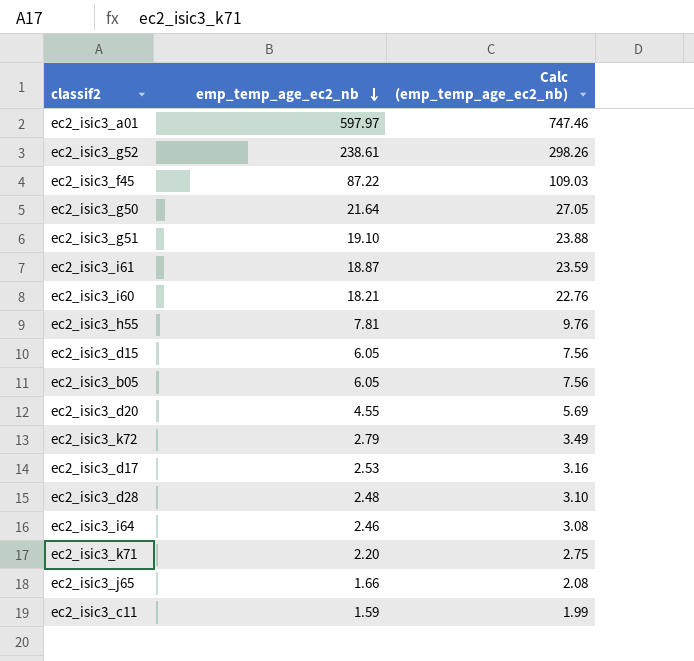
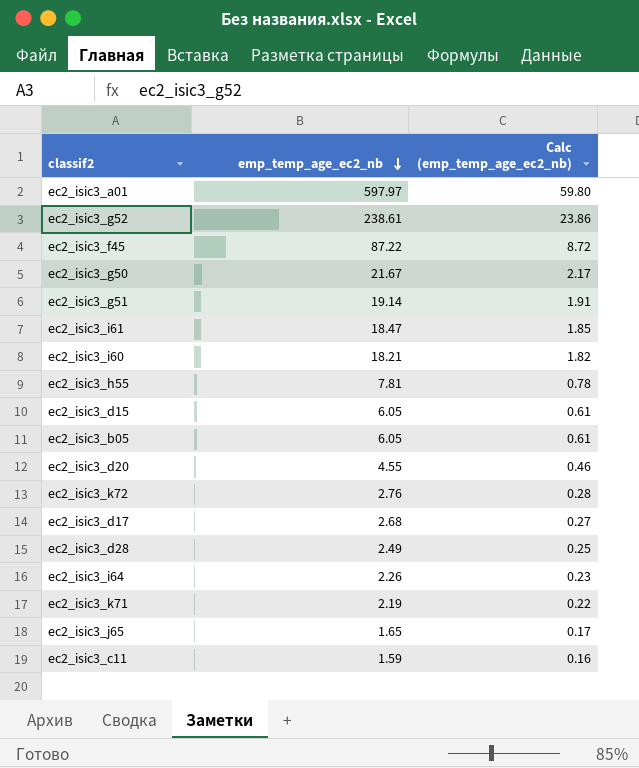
column Calc (emp_temp_age_ec2_nb) | formula: [emp_temp_age_ec2_nb] * 1.25 -> [emp_temp_age_ec2_nb] * 0.1
ec2_isic3_g50 | emp_temp_age_ec2_nb: 21.64 -> 21.67
ec2_isic3_g51 | emp_temp_age_ec2_nb: 19.10 -> 19.14
ec2_isic3_i61 | emp_temp_age_ec2_nb: 18.87 -> 18.47
ec2_isic3_k72 | emp_temp_age_ec2_nb: 2.79 -> 2.76
ec2_isic3_d17 | emp_temp_age_ec2_nb: 2.53 -> 2.68
ec2_isic3_d28 | emp_temp_age_ec2_nb: 2.48 -> 2.49
ec2_isic3_i64 | emp_temp_age_ec2_nb: 2.46 -> 2.26
ec2_isic3_k71 | emp_temp_age_ec2_nb: 2.20 -> 2.19
ec2_isic3_j65 | emp_temp_age_ec2_nb: 1.66 -> 1.65

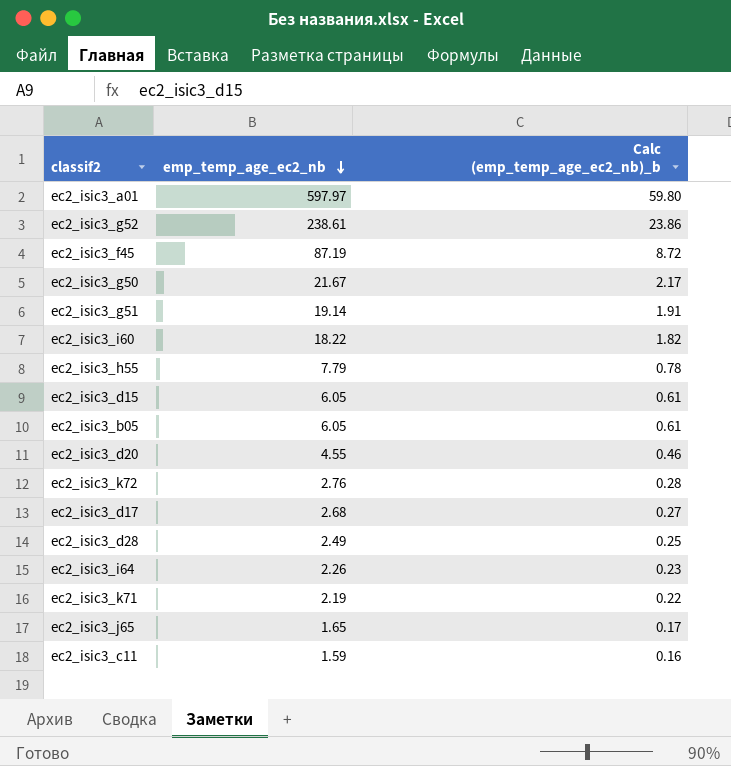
column name: Calc (emp_temp_age_ec2_nb) -> Calc (emp_temp_age_ec2_nb)_b
row ec2_isic3_i61: 18.47 | 1.85 -> none
ec2_isic3_f45 | emp_temp_age_ec2_nb: 87.22 -> 87.19
ec2_isic3_i60 | emp_temp_age_ec2_nb: 18.21 -> 18.22
ec2_isic3_h55 | emp_temp_age_ec2_nb: 7.81 -> 7.79

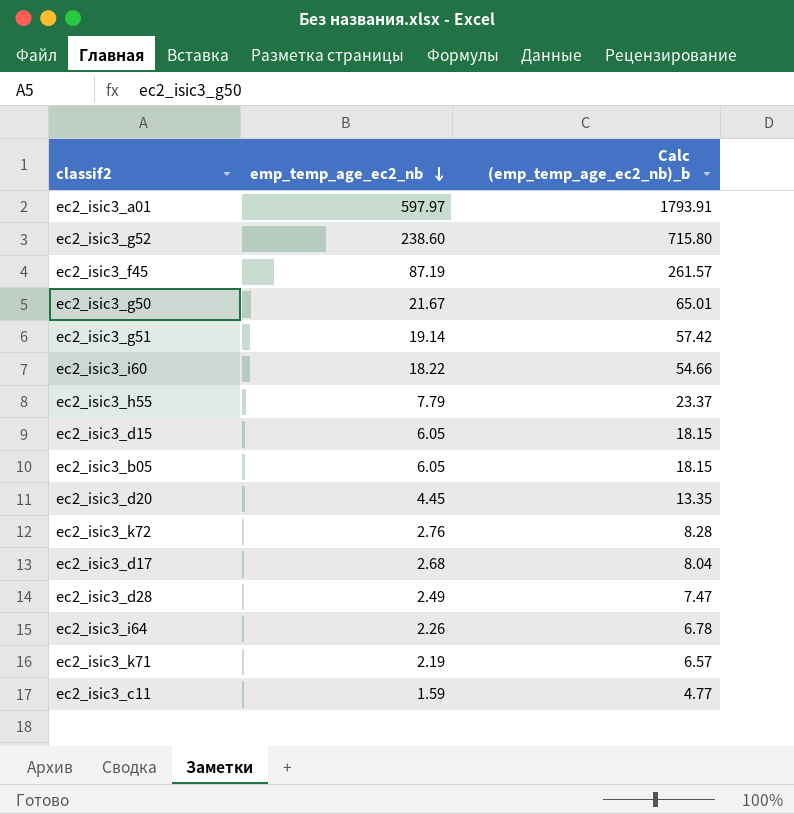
column Calc (emp_temp_age_ec2_nb)_b | formula: [emp_temp_age_ec2_nb] * 0.1 -> [emp_temp_age_ec2_nb] * 3
row ec2_isic3_j65: 1.65 | 0.17 -> none
ec2_isic3_g52 | emp_temp_age_ec2_nb: 238.61 -> 238.60
ec2_isic3_d20 | emp_temp_age_ec2_nb: 4.55 -> 4.45

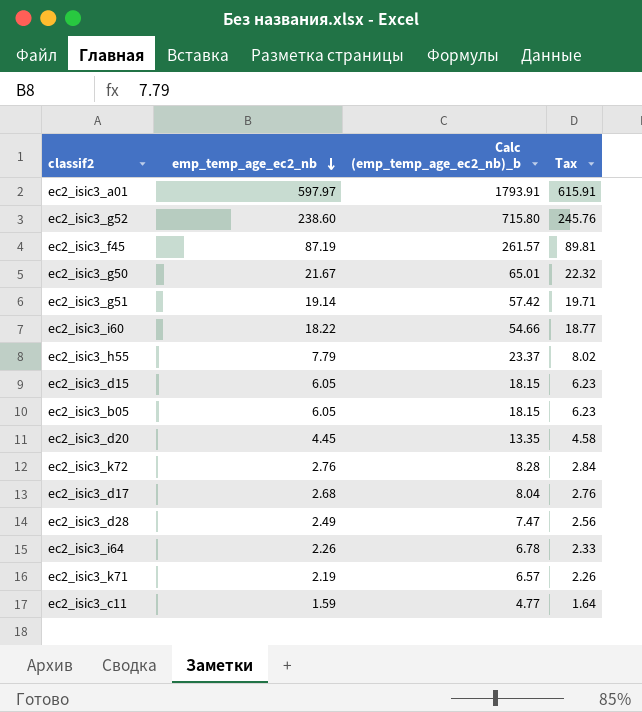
column Tax | formula: none -> [emp_temp_age_ec2_nb] * 1.03

